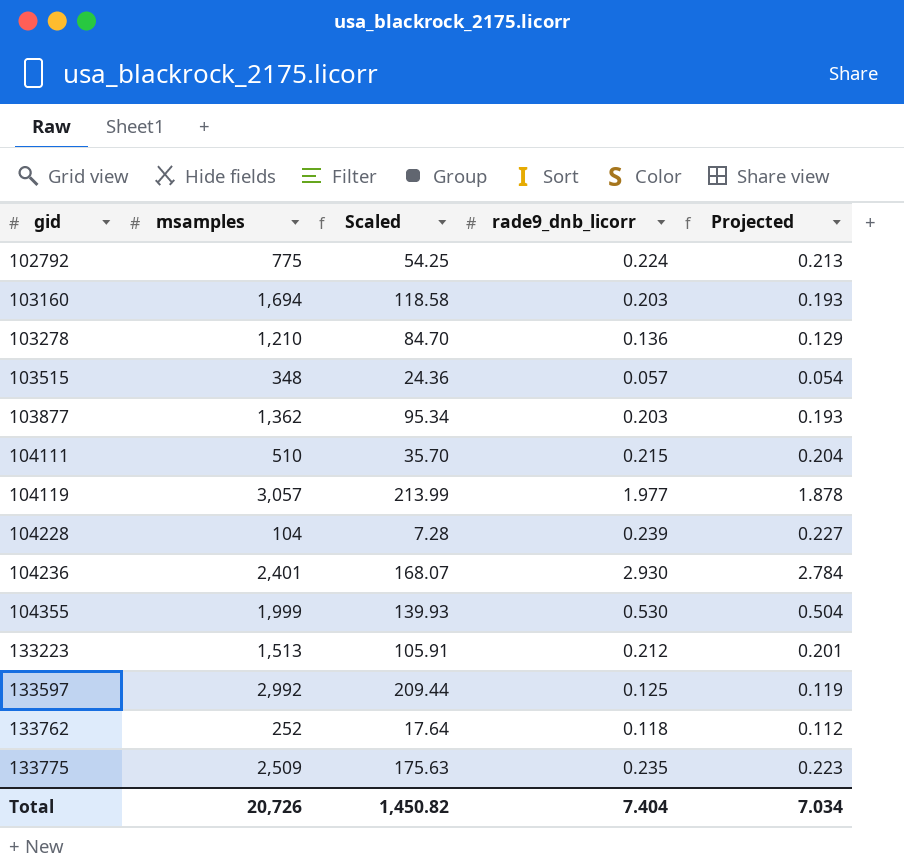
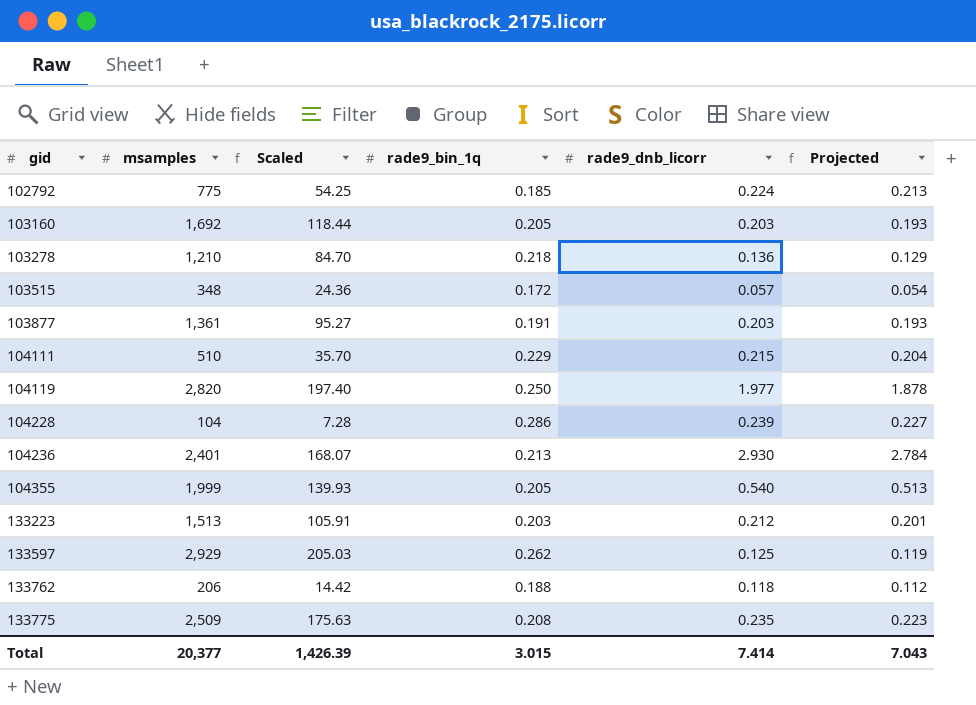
column rade9_bin_1q | position: none -> 4
103160 | msamples: 1,694 -> 1,692
103160 | Scaled: 118.58 -> 118.44
103877 | msamples: 1,362 -> 1,361
103877 | Scaled: 95.34 -> 95.27
104119 | msamples: 3,057 -> 2,820
104119 | Scaled: 213.99 -> 197.40
104355 | rade9_dnb_licorr: 0.530 -> 0.540
104355 | Projected: 0.504 -> 0.513
133597 | msamples: 2,992 -> 2,929
133597 | Scaled: 209.44 -> 205.03
133762 | msamples: 252 -> 206
133762 | Scaled: 17.64 -> 14.42
Total | msamples: 20,726 -> 20,377
Total | Scaled: 1,450.82 -> 1,426.39
Total | rade9_dnb_licorr: 7.404 -> 7.414
Total | Projected: 7.034 -> 7.043

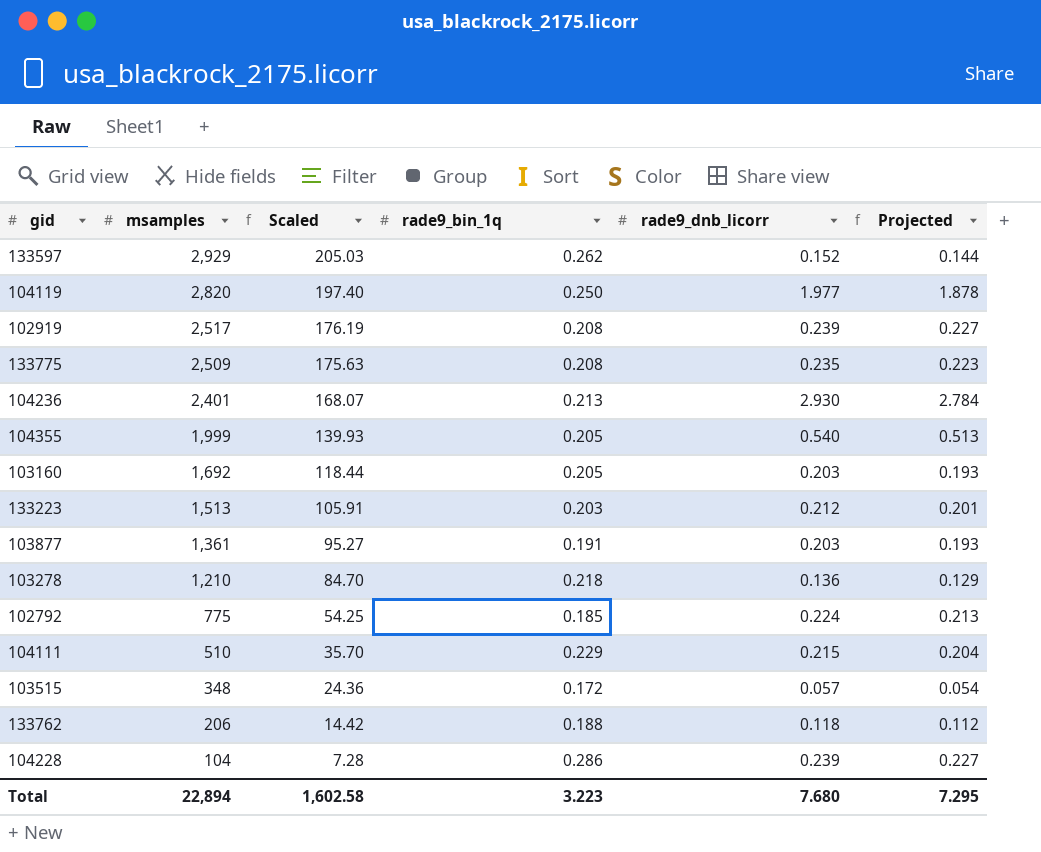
row order: gid ascending -> msamples descending
133597 | rade9_dnb_licorr: 0.125 -> 0.152
133597 | Projected: 0.119 -> 0.144
row 102919: none -> 2,517 | 176.19 | 0.208 | 0.239 | 0.227
Total | msamples: 20,377 -> 22,894
Total | Scaled: 1,426.39 -> 1,602.58
Total | rade9_bin_1q: 3.015 -> 3.223
Total | rade9_dnb_licorr: 7.414 -> 7.680
Total | Projected: 7.043 -> 7.295

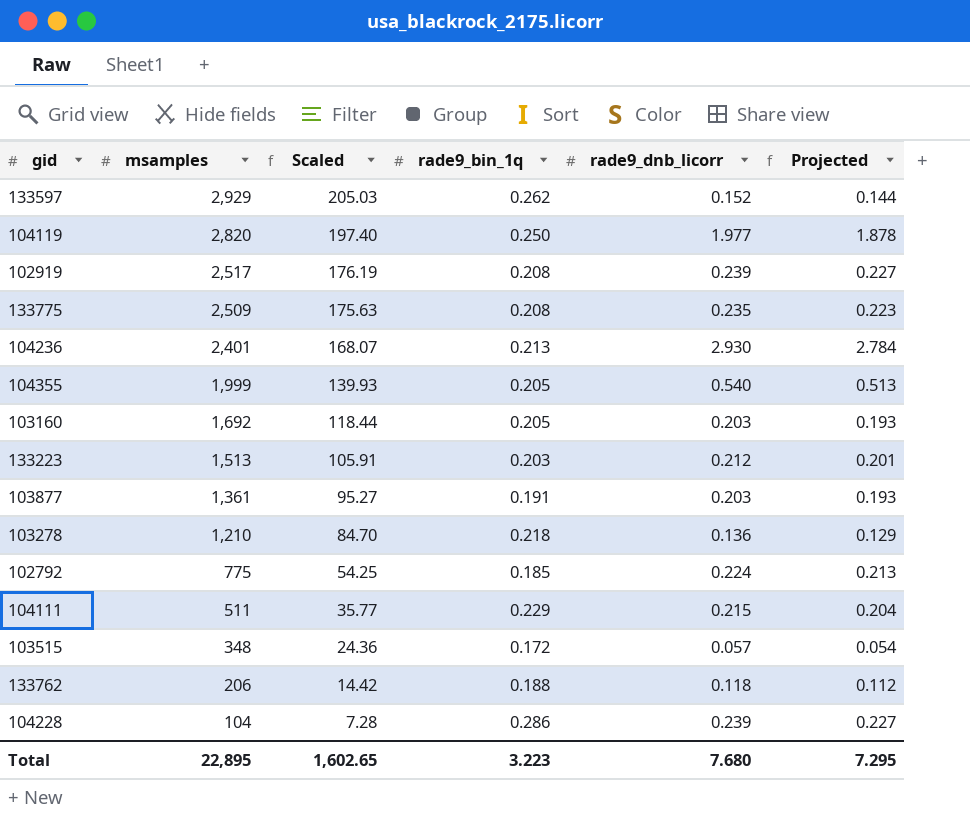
104111 | msamples: 510 -> 511
104111 | Scaled: 35.70 -> 35.77
Total | msamples: 22,894 -> 22,895
Total | Scaled: 1,602.58 -> 1,602.65

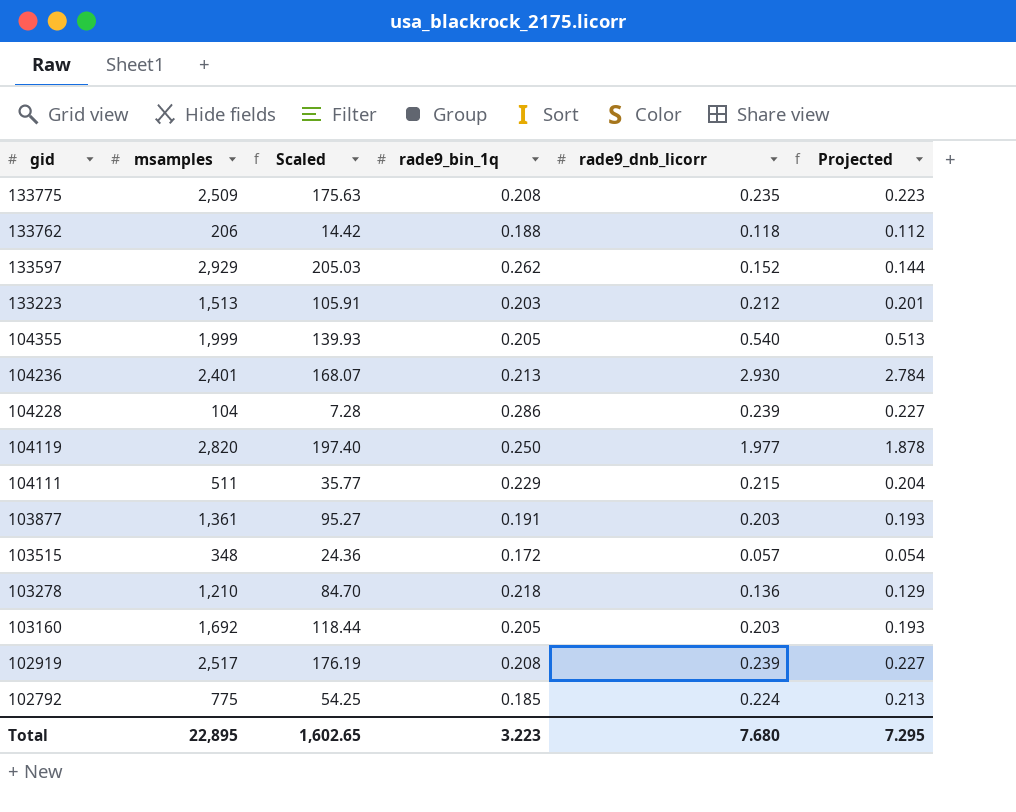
row order: msamples descending -> gid descending

